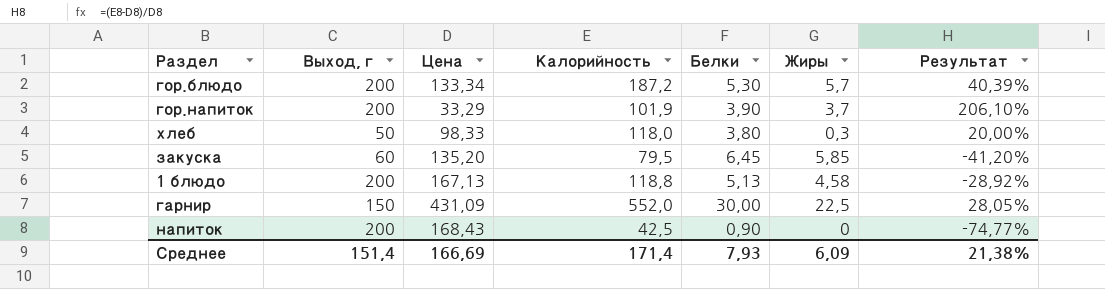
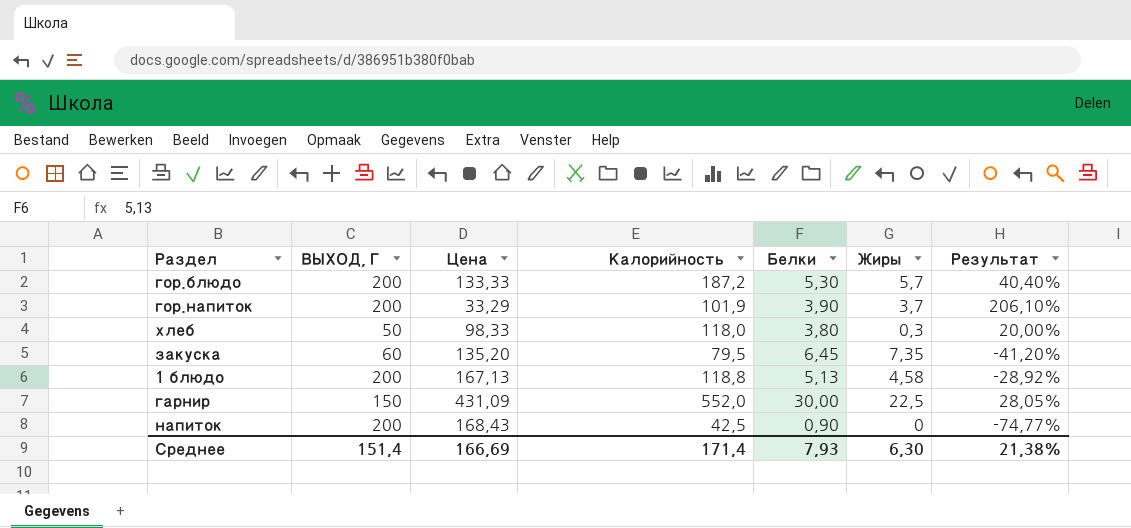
column name: Выход, г -> ВЫХОД, Г
гор.блюдо | Цена: 133,34 -> 133,33
гор.блюдо | Результат: 40,39% -> 40,40%
закуска | Жиры: 5,85 -> 7,35
Среднее | Жиры: 6,09 -> 6,30

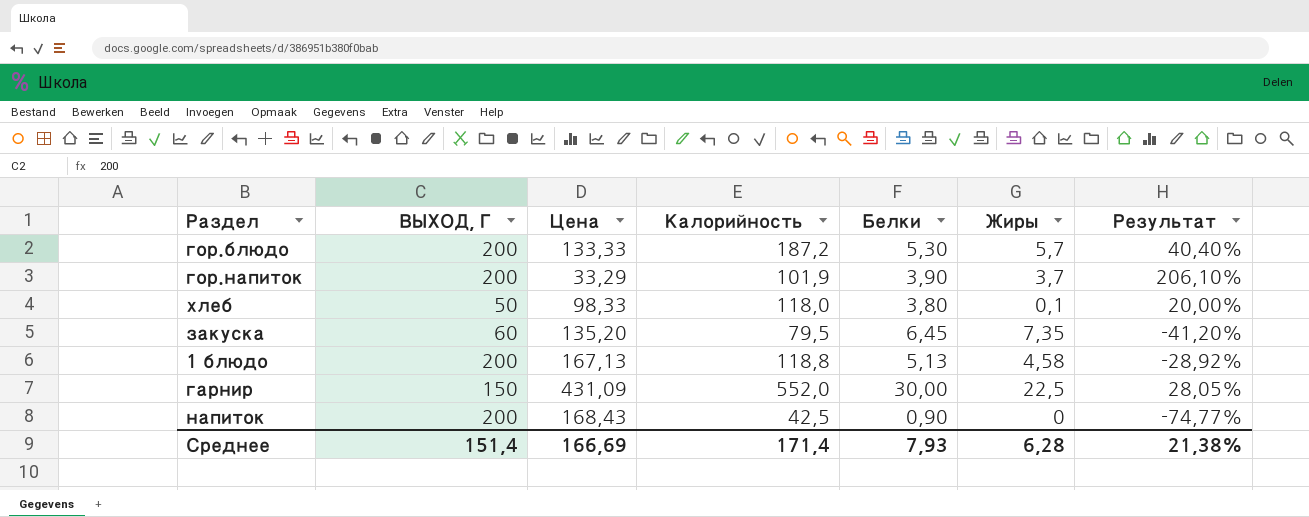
хлеб | Жиры: 0,3 -> 0,1
Среднее | Жиры: 6,30 -> 6,28

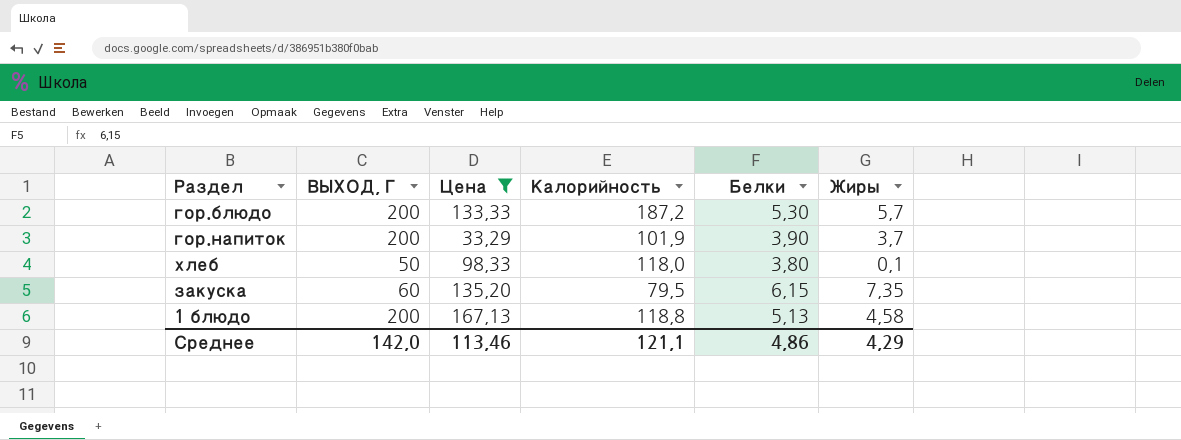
filter: none -> Цена <= 167,13
column Результат | formula: ([Калорийность] - [Цена]) / [Цена] -> none
закуска | Белки: 6,45 -> 6,15
Среднее | ВЫХОД, Г: 151,4 -> 142,0
Среднее | Цена: 166,69 -> 113,46
Среднее | Калорийность: 171,4 -> 121,1
Среднее | Белки: 7,93 -> 4,86
Среднее | Жиры: 6,28 -> 4,29

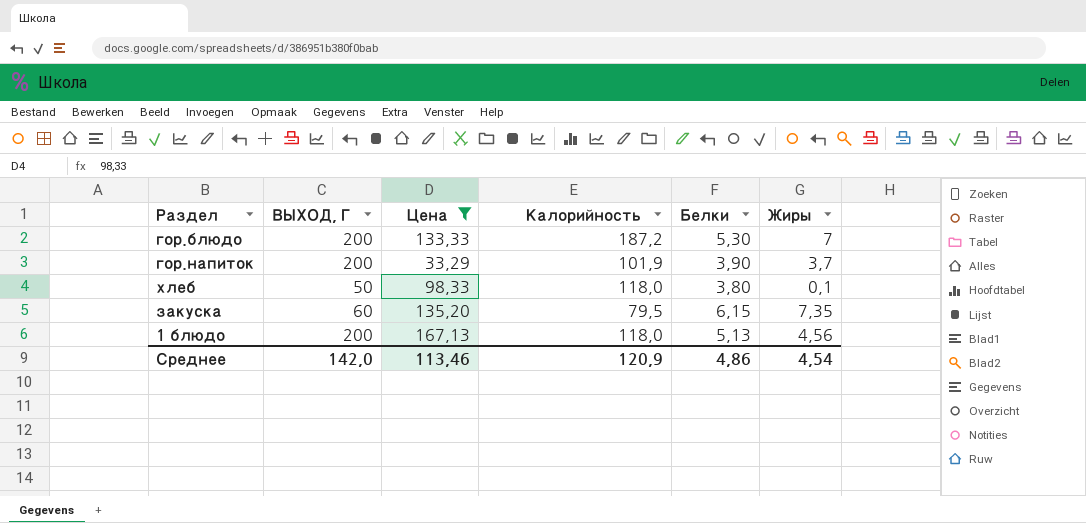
гор.блюдо | Жиры: 5,7 -> 7
1 блюдо | Калорийность: 118,8 -> 118,0
1 блюдо | Жиры: 4,58 -> 4,56
Среднее | Калорийность: 121,1 -> 120,9
Среднее | Жиры: 4,29 -> 4,54

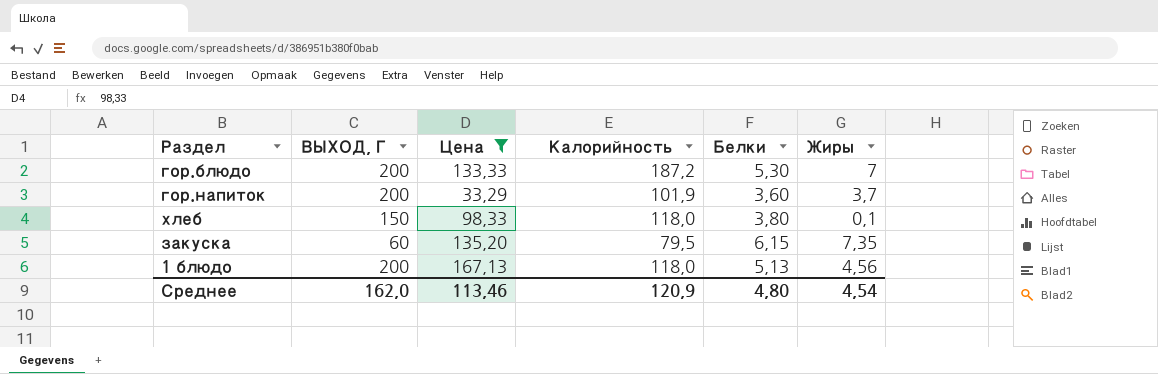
гор.напиток | Белки: 3,90 -> 3,60
хлеб | ВЫХОД, Г: 50 -> 150
Среднее | ВЫХОД, Г: 142,0 -> 162,0
Среднее | Белки: 4,86 -> 4,80

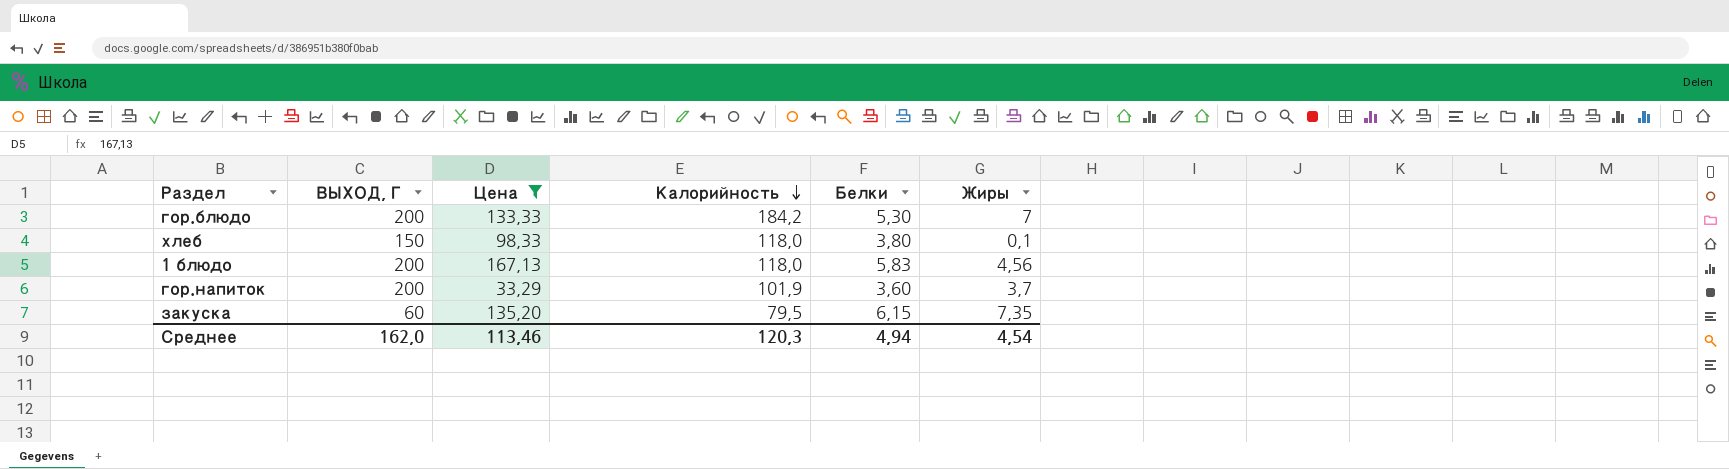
row order: none -> Калорийность descending
гор.блюдо | Калорийность: 187,2 -> 184,2
1 блюдо | Белки: 5,13 -> 5,83
Среднее | Калорийность: 120,9 -> 120,3
Среднее | Белки: 4,80 -> 4,94

